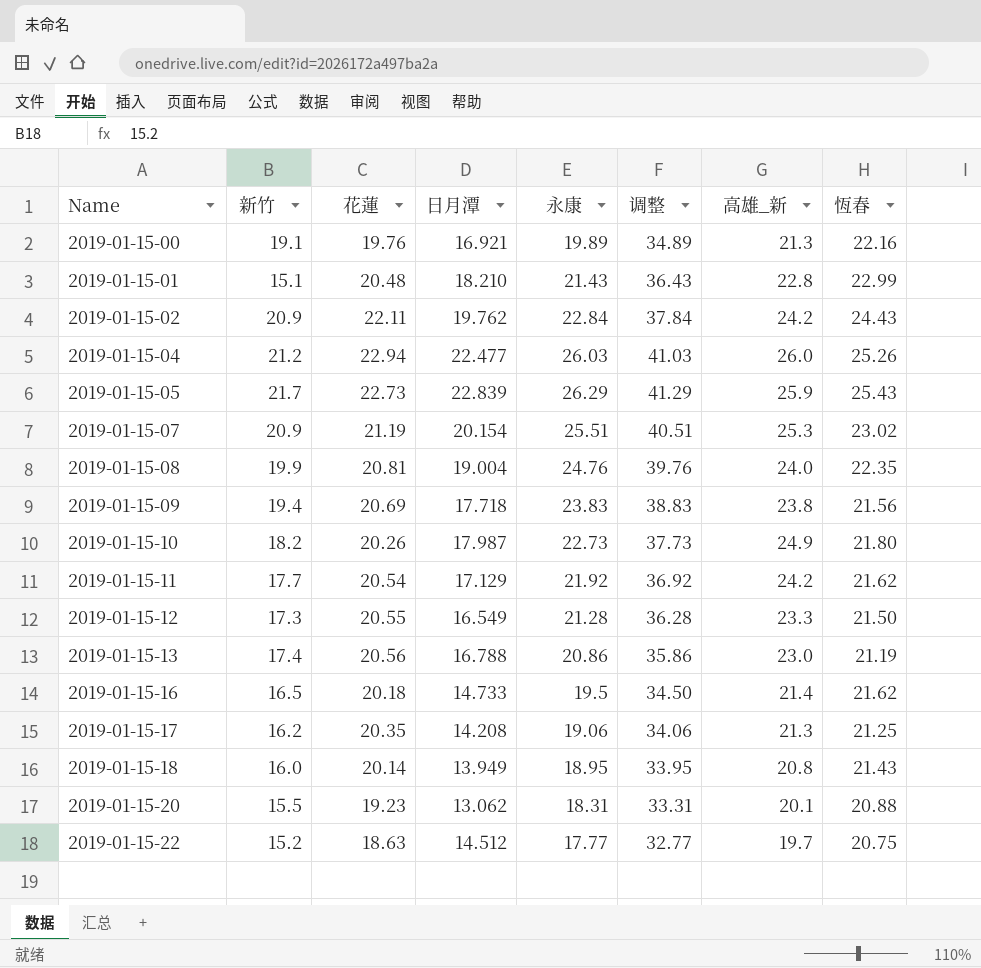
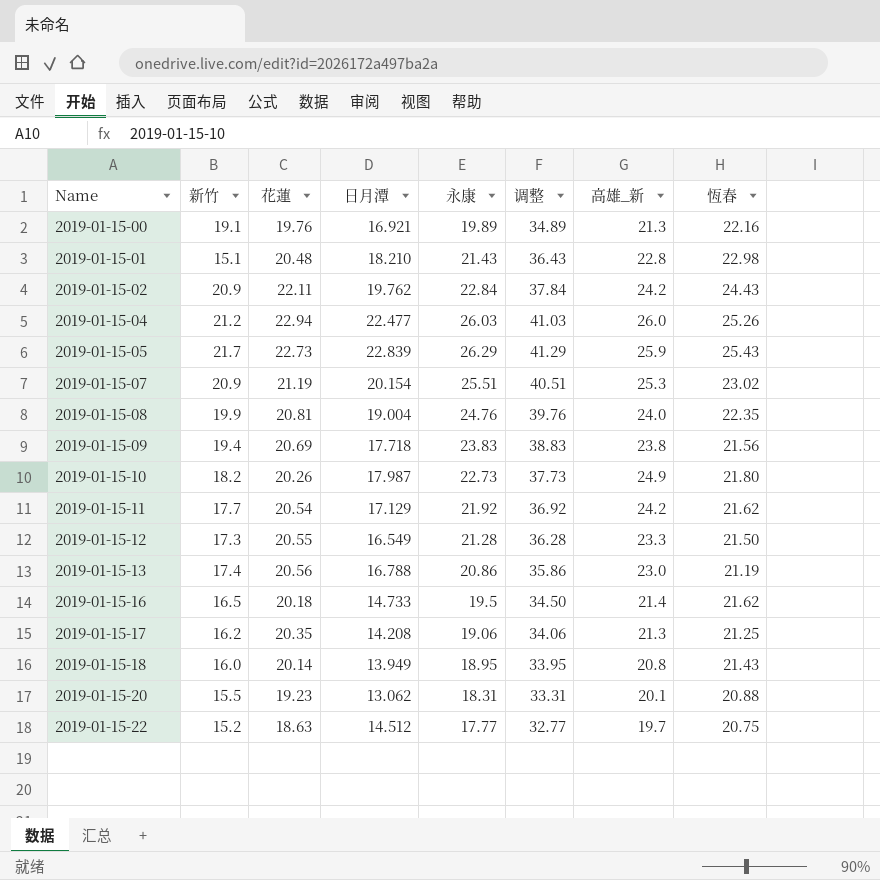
2019-01-15-01 | 恆春: 22.99 -> 22.98

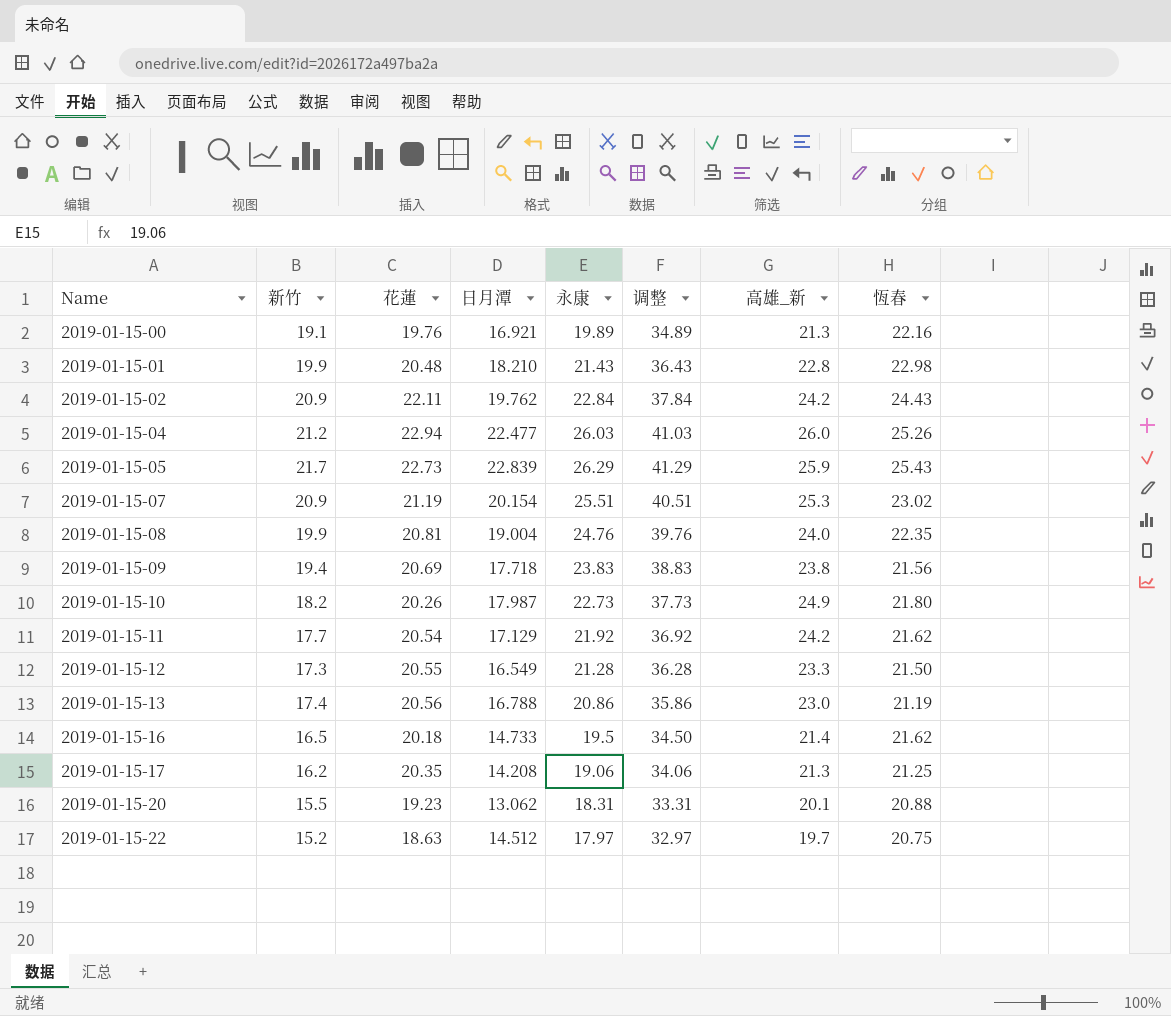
row 2019-01-15-18: 16.0 | 20.14 | 13.949 | 18.95 | 33.95 | 20.8 | 21.43 -> none
2019-01-15-01 | 新竹: 15.1 -> 19.9
2019-01-15-22 | 永康: 17.77 -> 17.97
2019-01-15-22 | 调整: 32.77 -> 32.97

